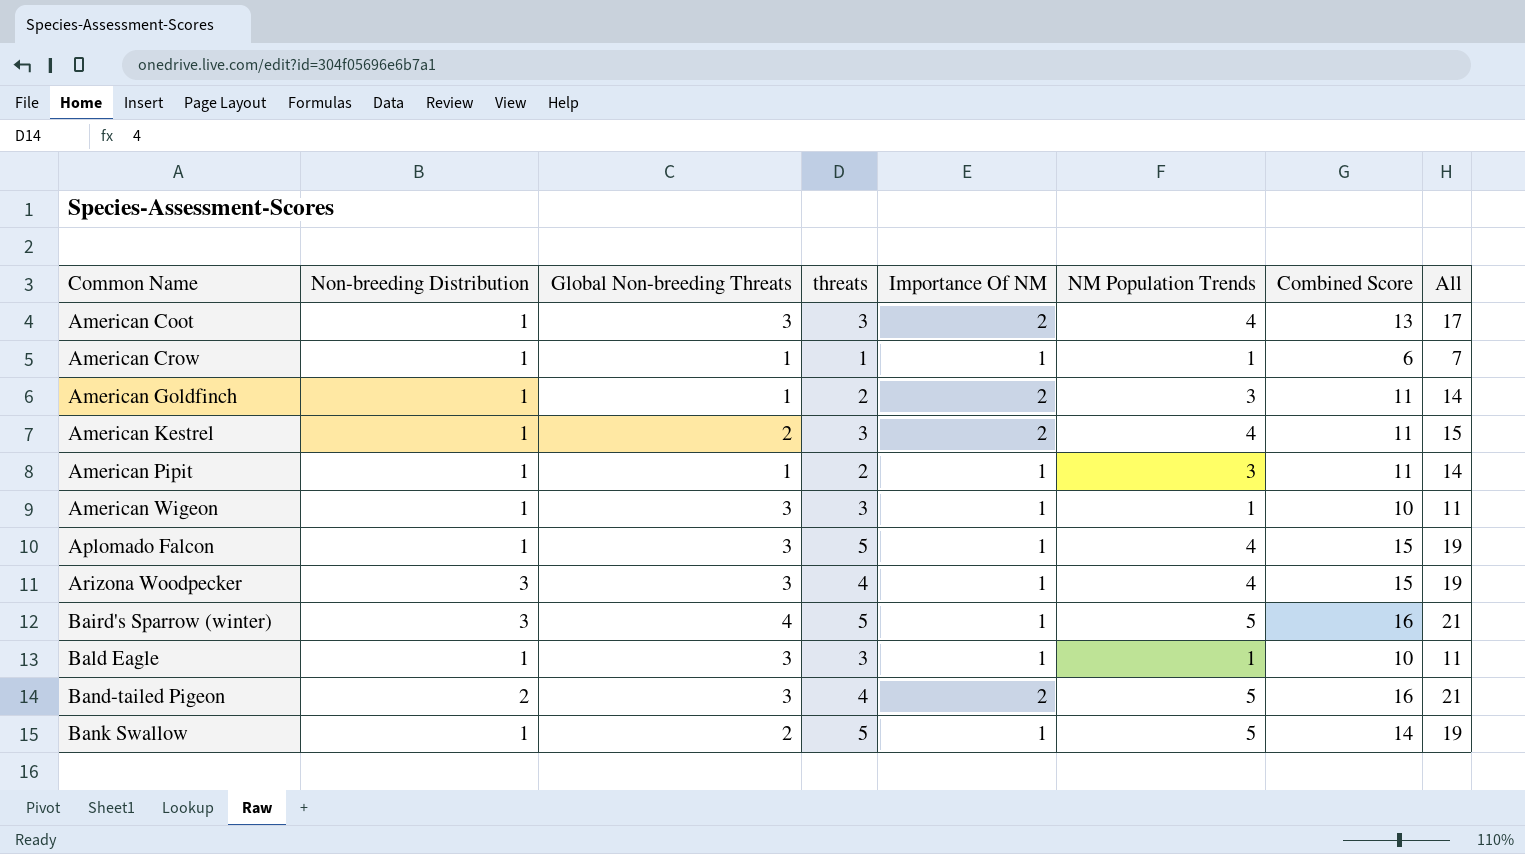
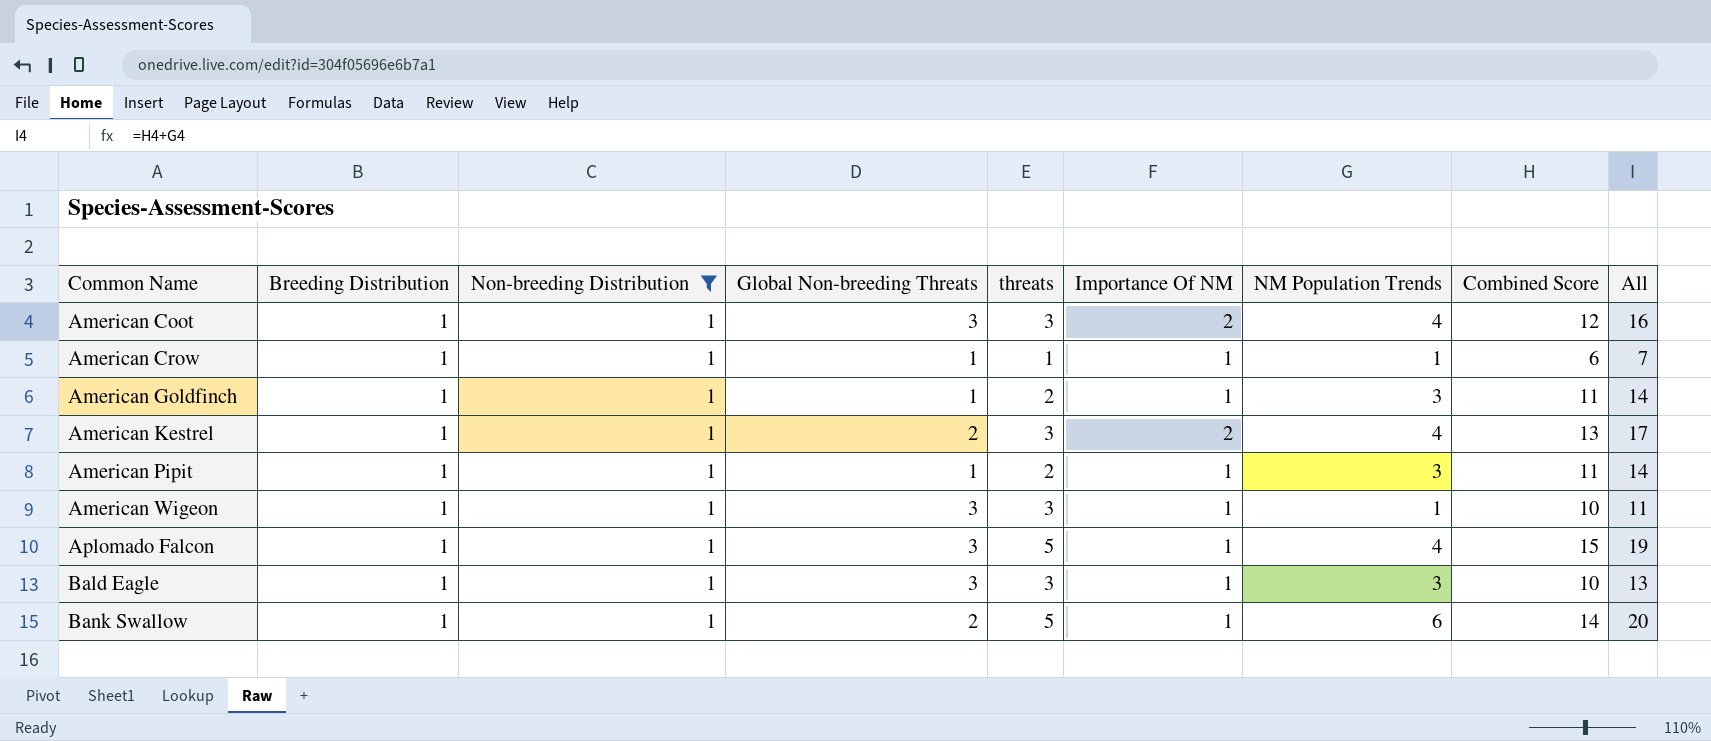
filter: none -> Non-breeding Distribution = 1
column Breeding Distribution | position: none -> 2
American Coot | Combined Score: 13 -> 12
American Coot | All: 17 -> 16
American Goldfinch | Importance Of NM: 2 -> 1
American Kestrel | Combined Score: 11 -> 13
American Kestrel | All: 15 -> 17
Bald Eagle | NM Population Trends: 1 -> 3
Bald Eagle | All: 11 -> 13
Bank Swallow | NM Population Trends: 5 -> 6
Bank Swallow | All: 19 -> 20

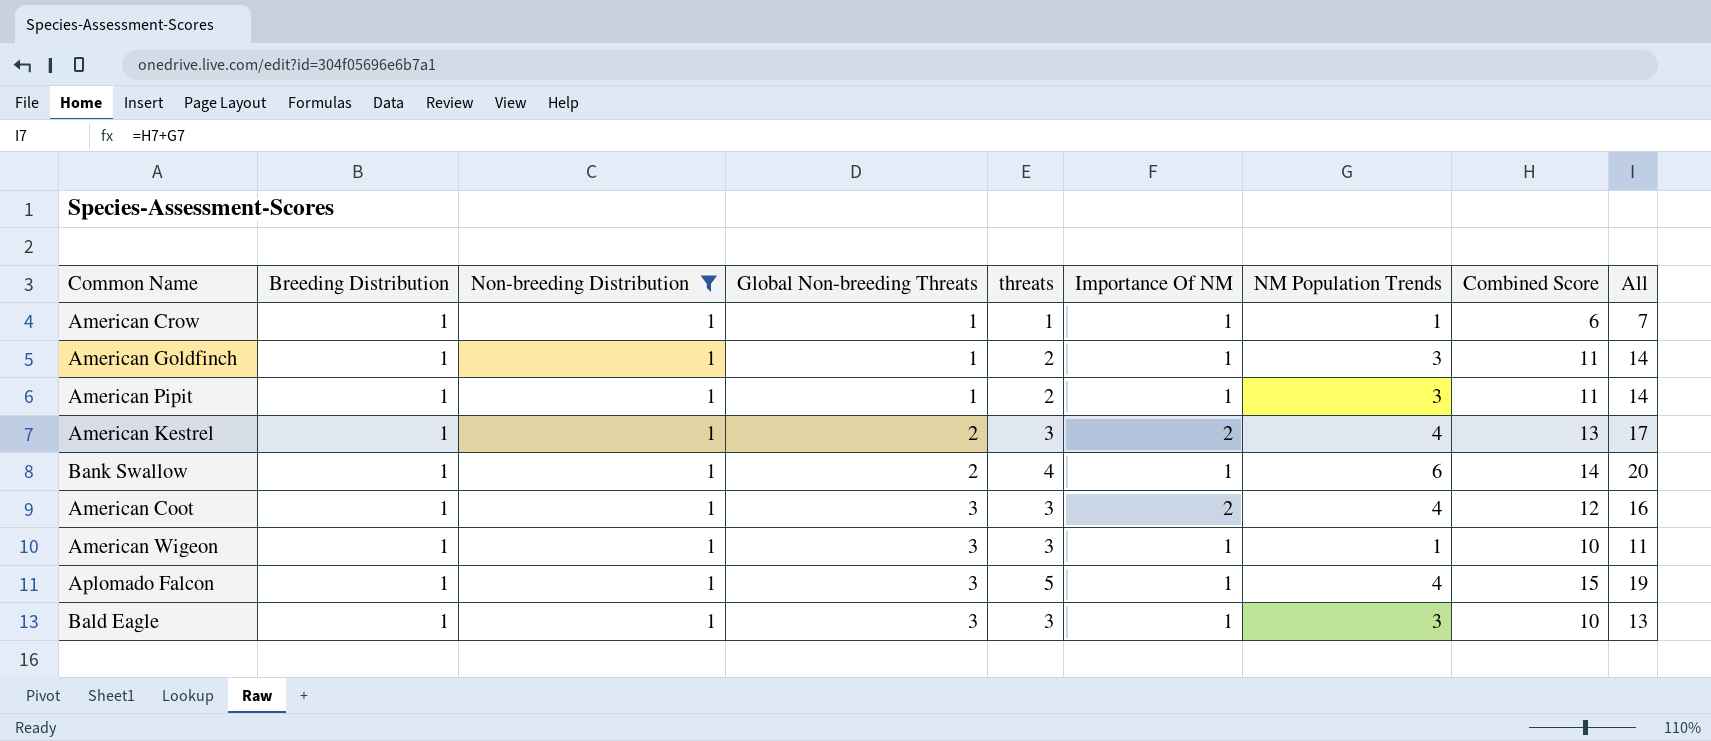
row order: Common Name ascending -> Global Non-breeding Threats ascending
Bank Swallow | threats: 5 -> 4

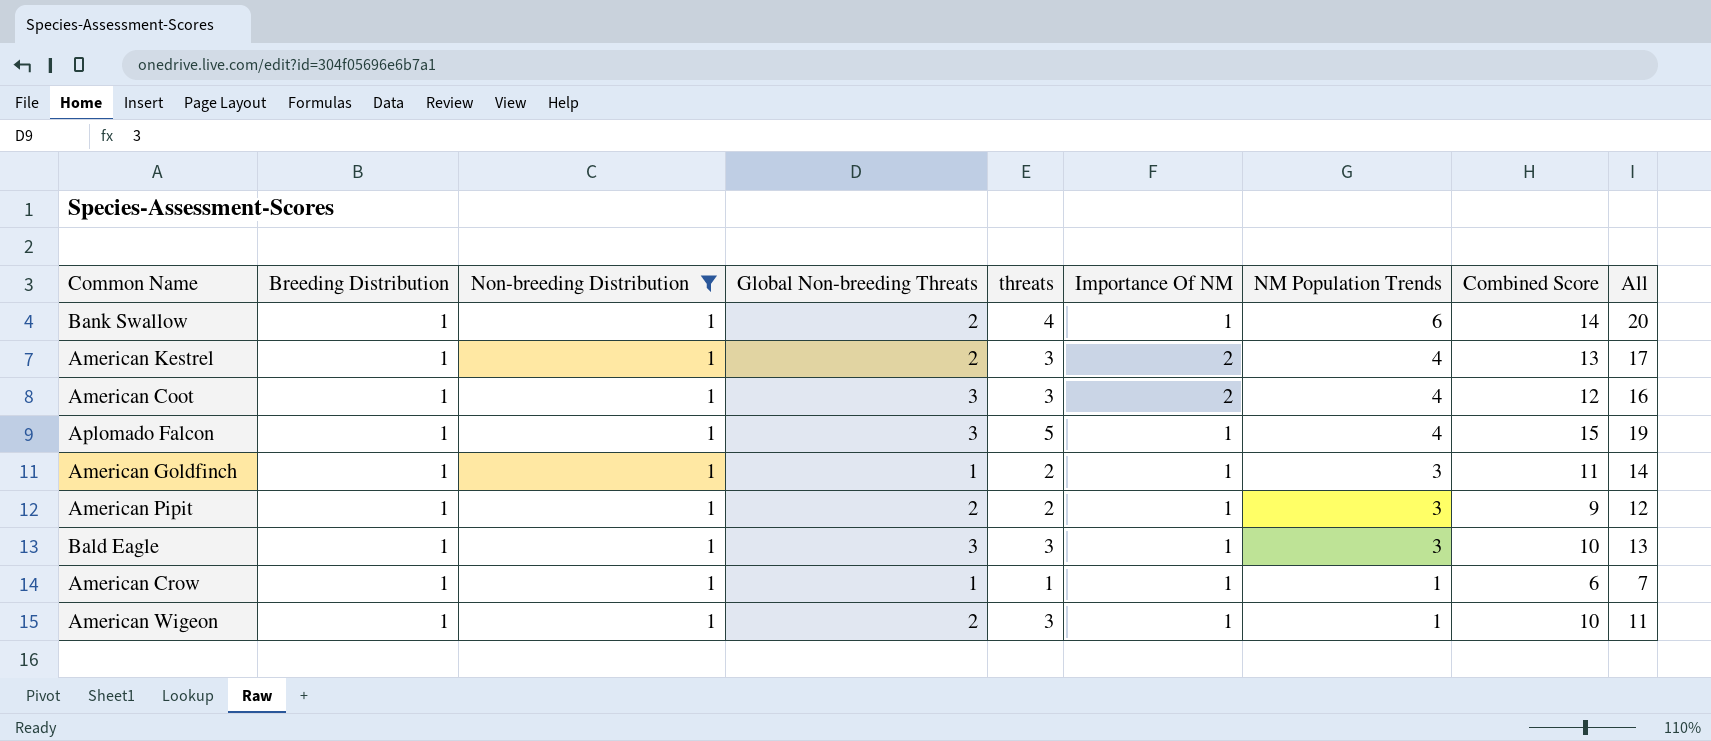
row order: Global Non-breeding Threats ascending -> NM Population Trends descending
American Pipit | Global Non-breeding Threats: 1 -> 2
American Pipit | Combined Score: 11 -> 9
American Pipit | All: 14 -> 12
American Wigeon | Global Non-breeding Threats: 3 -> 2

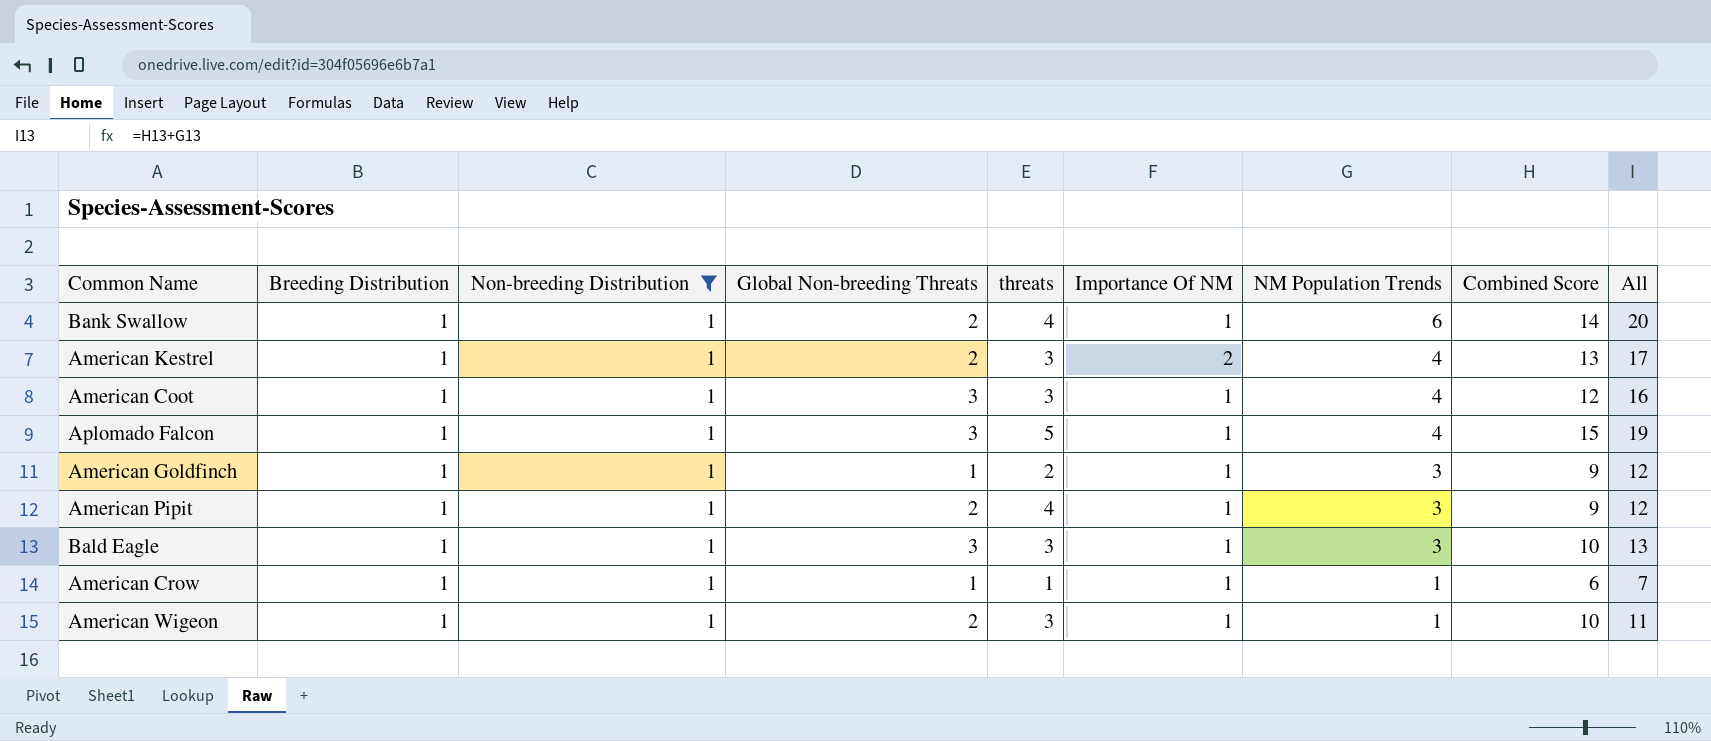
American Coot | Importance Of NM: 2 -> 1
American Goldfinch | Combined Score: 11 -> 9
American Goldfinch | All: 14 -> 12
American Pipit | threats: 2 -> 4

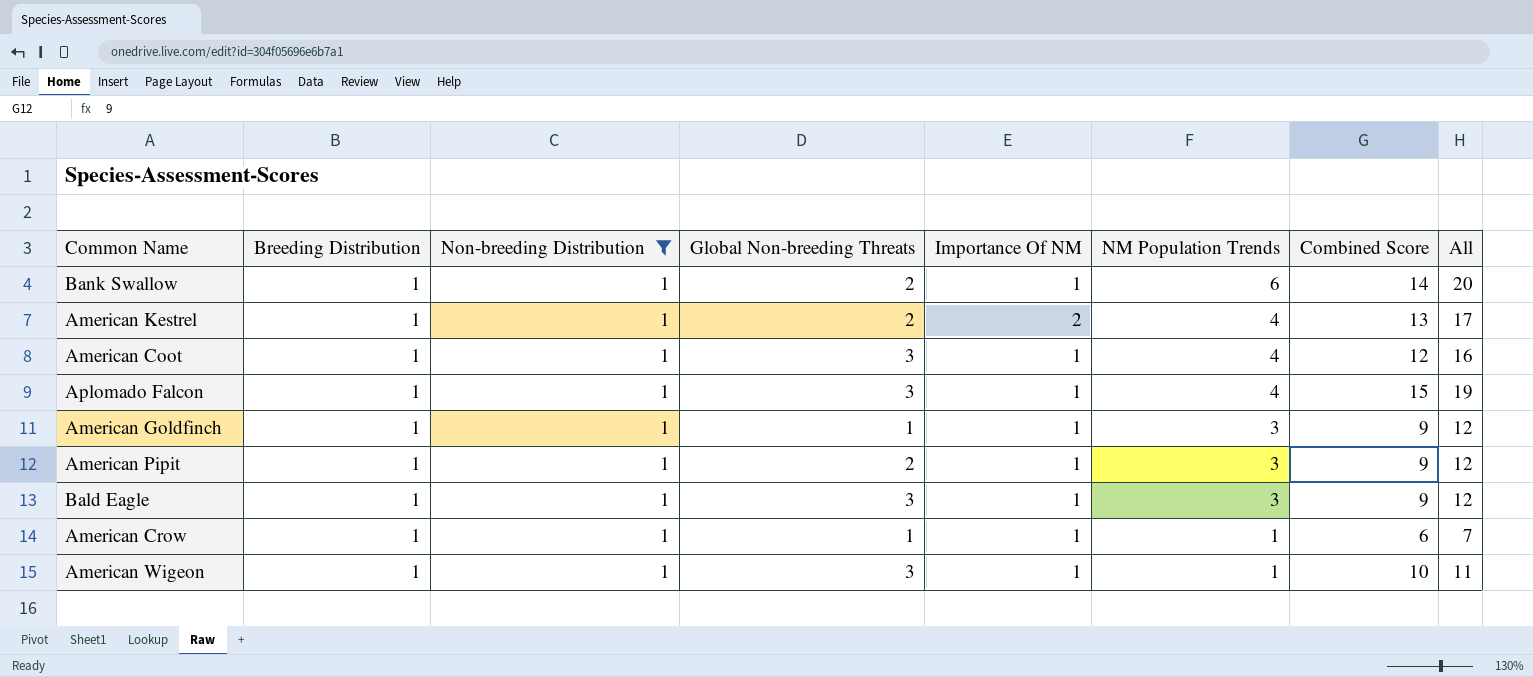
column threats | position: 5 -> none
Bald Eagle | Combined Score: 10 -> 9
Bald Eagle | All: 13 -> 12
American Wigeon | Global Non-breeding Threats: 2 -> 3

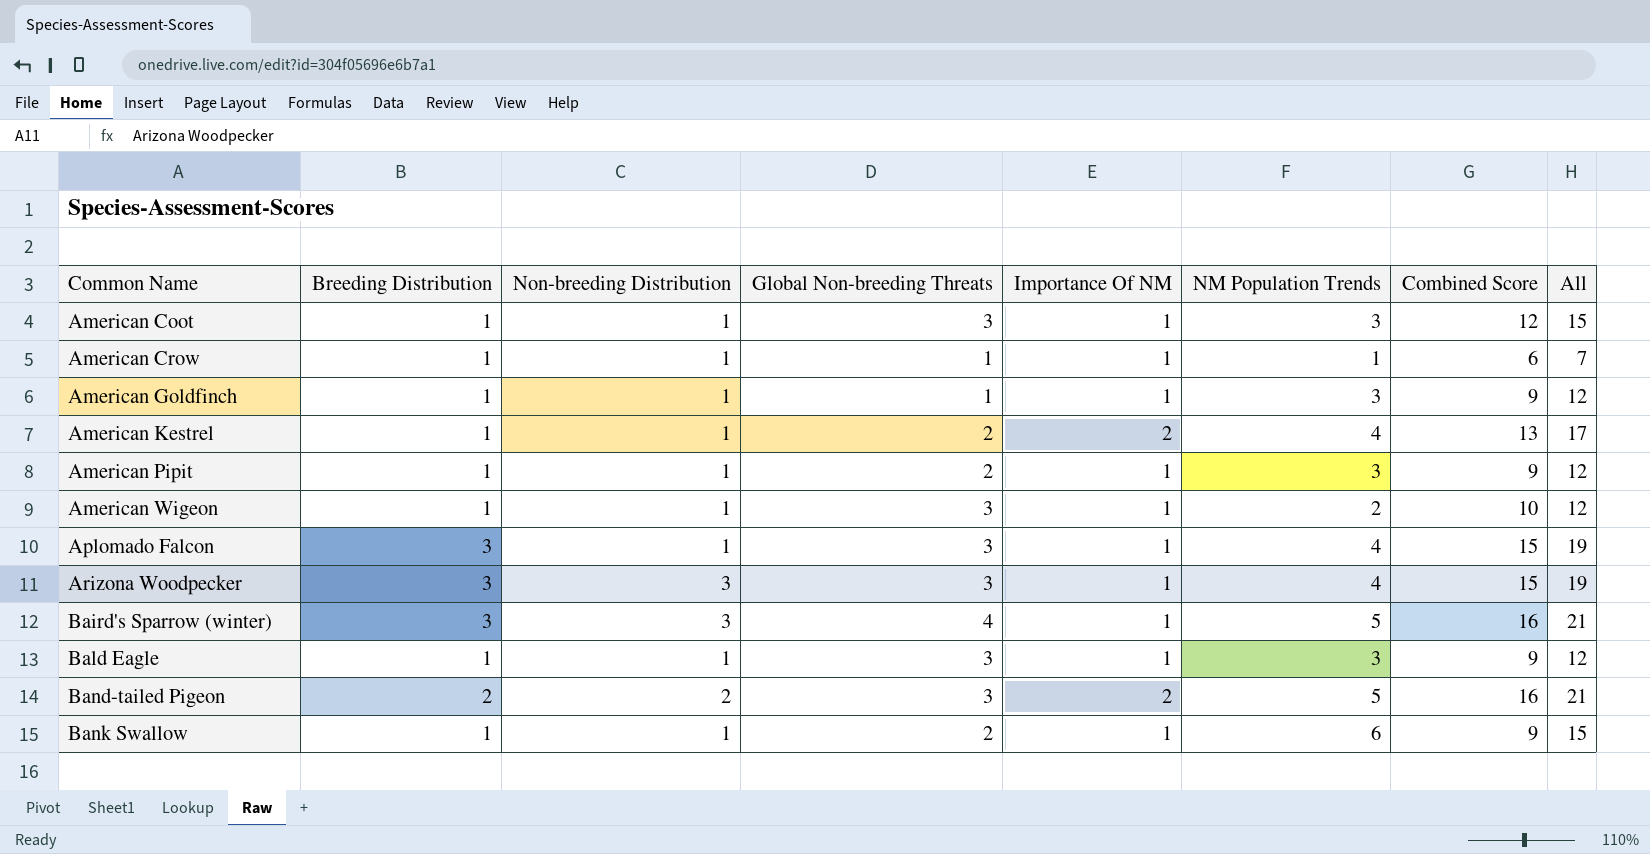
filter: Non-breeding Distribution = 1 -> none
row order: NM Population Trends descending -> Common Name ascending
American Coot | NM Population Trends: 4 -> 3
American Coot | All: 16 -> 15
American Wigeon | NM Population Trends: 1 -> 2
American Wigeon | All: 11 -> 12
Aplomado Falcon | Breeding Distribution: 1 -> 3
Bank Swallow | Combined Score: 14 -> 9
Bank Swallow | All: 20 -> 15

